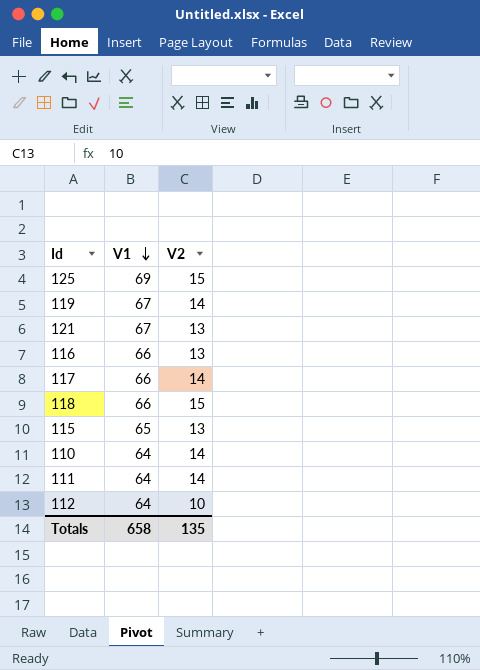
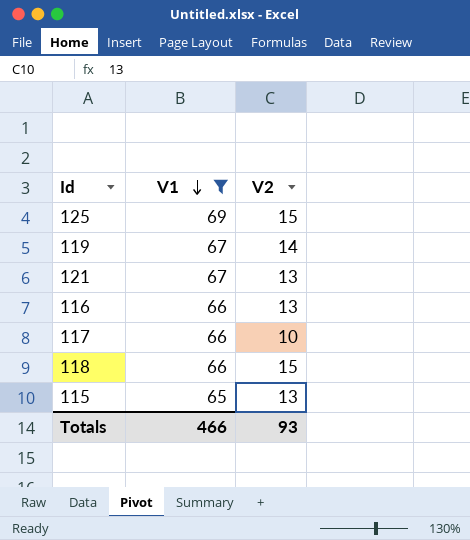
filter: none -> V1 != 64
117 | V2: 14 -> 10
Totals | V1: 658 -> 466
Totals | V2: 135 -> 93

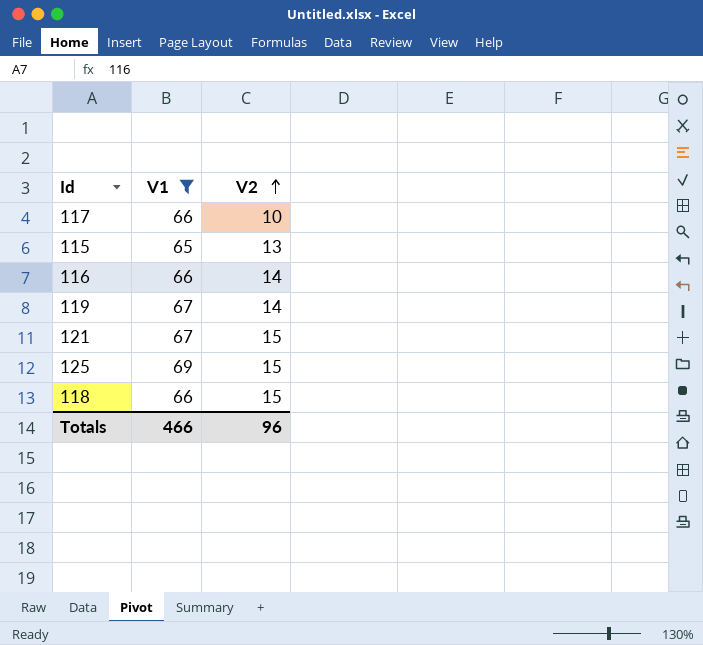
row order: V1 descending -> V2 ascending
116 | V2: 13 -> 14
121 | V2: 13 -> 15
Totals | V2: 93 -> 96

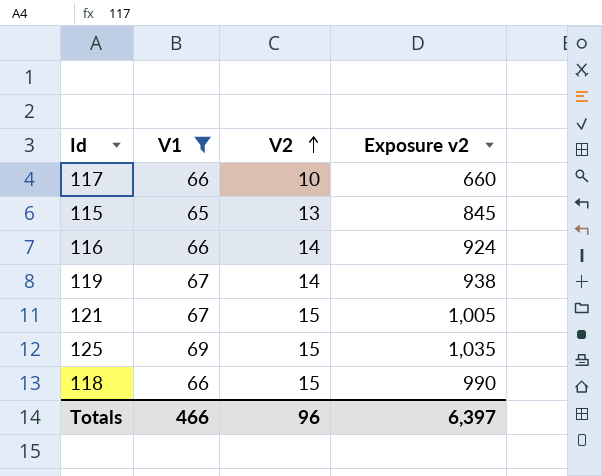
column Exposure v2 | formula: none -> [V1] * [V2]

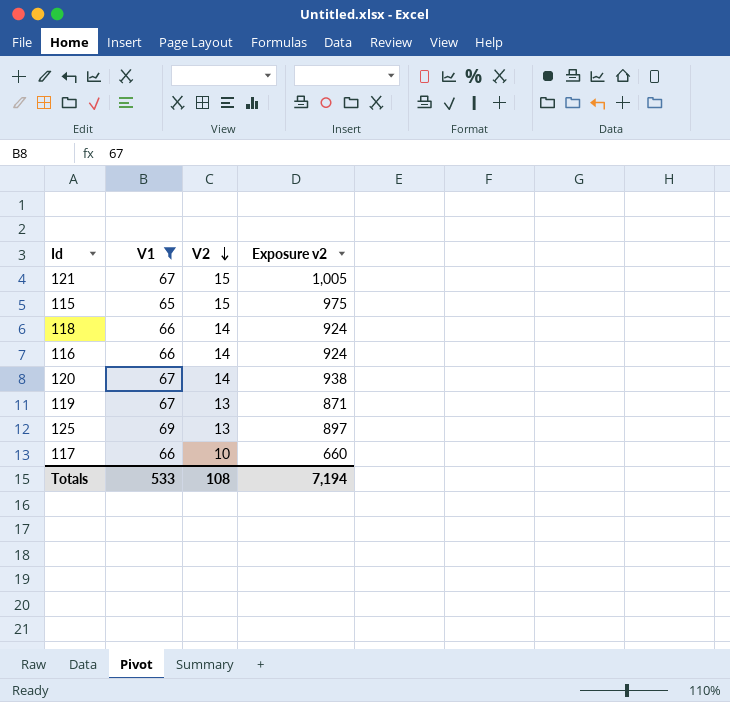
row order: V2 ascending -> V2 descending
115 | V2: 13 -> 15
115 | Exposure v2: 845 -> 975
118 | V2: 15 -> 14
118 | Exposure v2: 990 -> 924
row 120: none -> 67 | 14 | 938
119 | V2: 14 -> 13
119 | Exposure v2: 938 -> 871
125 | V2: 15 -> 13
125 | Exposure v2: 1,035 -> 897
Totals | V1: 466 -> 533
Totals | V2: 96 -> 108
Totals | Exposure v2: 6,397 -> 7,194

